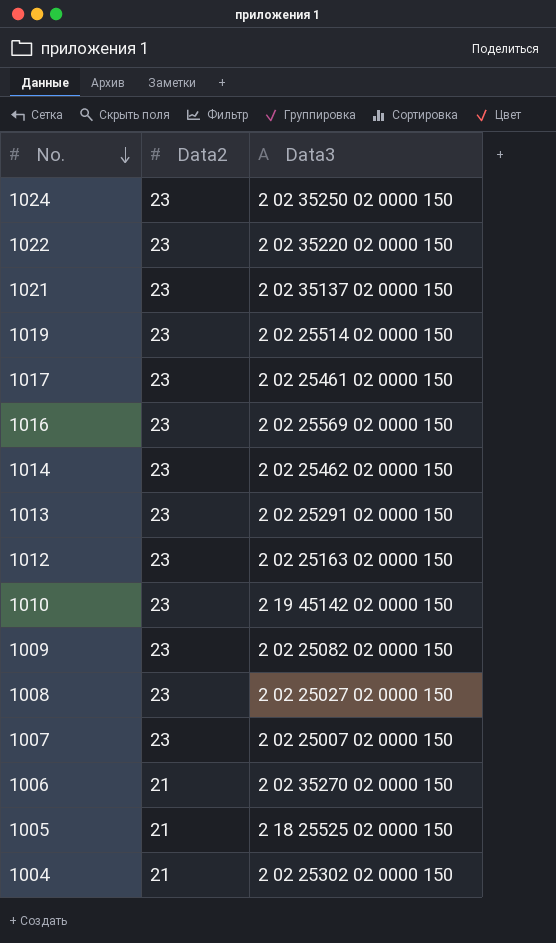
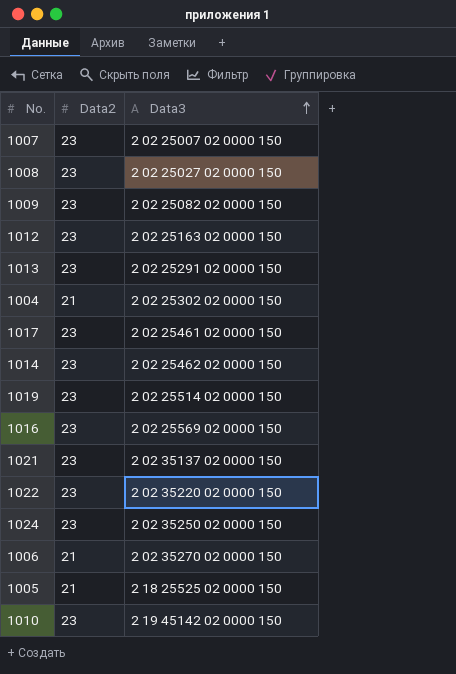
row order: No. descending -> Data3 ascending

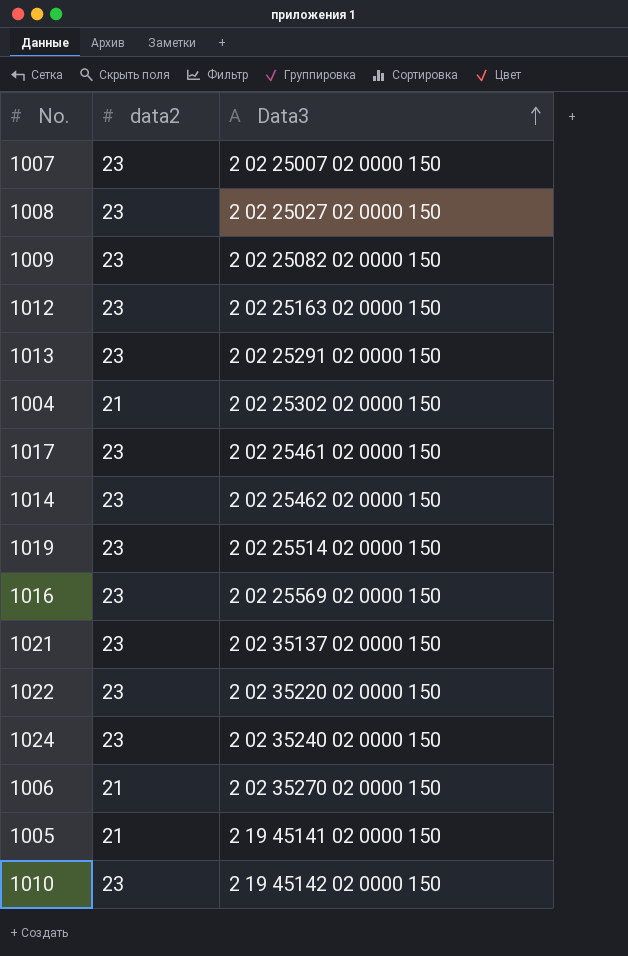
column name: Data2 -> data2
1024 | Data3: 2 02 35250 02 0000 150 -> 2 02 35240 02 0000 150
1005 | Data3: 2 18 25525 02 0000 150 -> 2 19 45141 02 0000 150

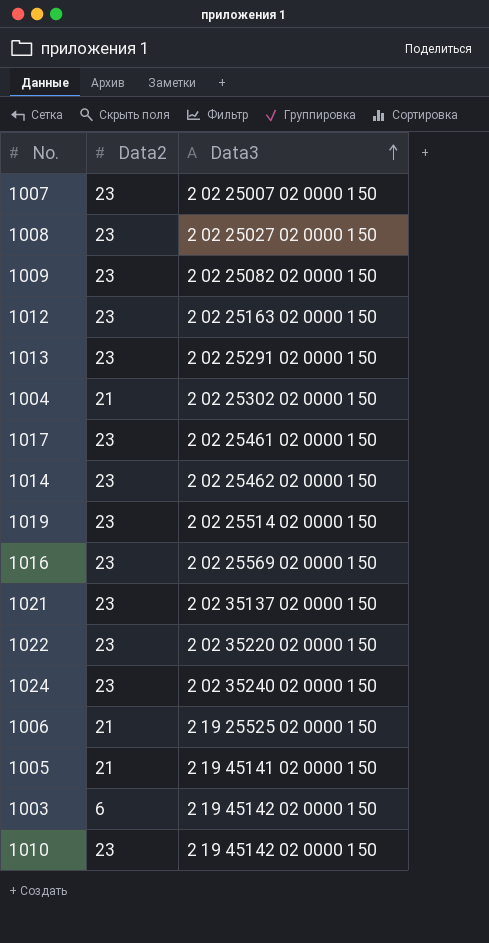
column name: data2 -> Data2
1006 | Data3: 2 02 35270 02 0000 150 -> 2 19 25525 02 0000 150
row 1003: none -> 6 | 2 19 45142 02 0000 150

